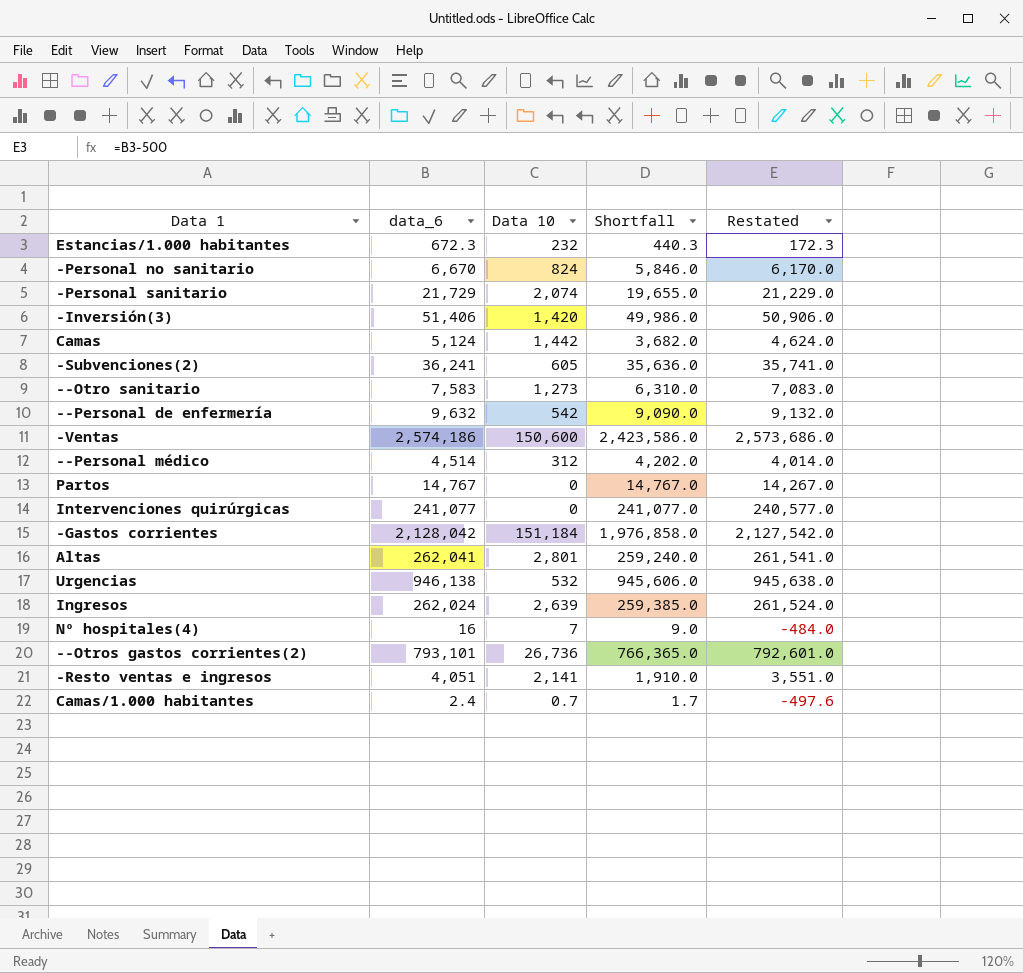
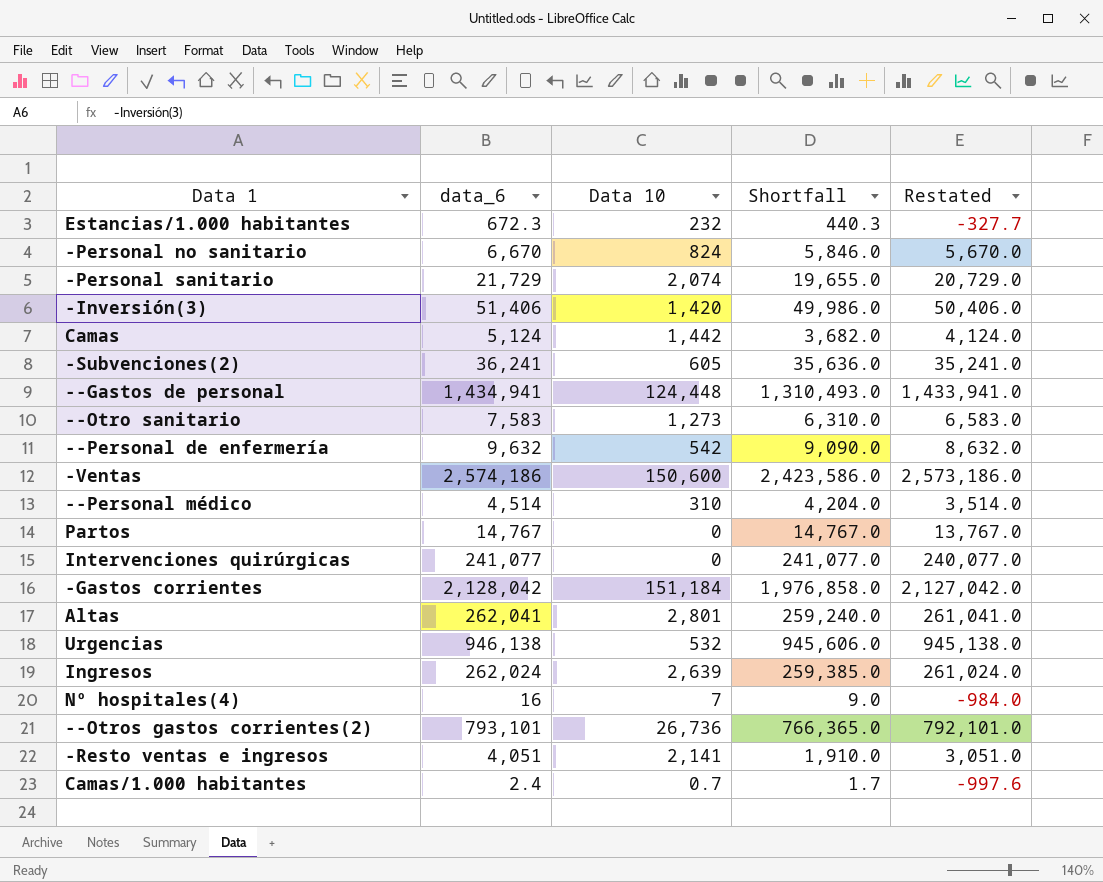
column Restated | formula: [data_6] - 500 -> [data_6] - 1000
row --Gastos de personal: none -> 1,434,941 | 124,448 | 1,310,493.0 | 1,433,941.0
--Personal médico | Data 10: 312 -> 310
--Personal médico | Shortfall: 4,202.0 -> 4,204.0

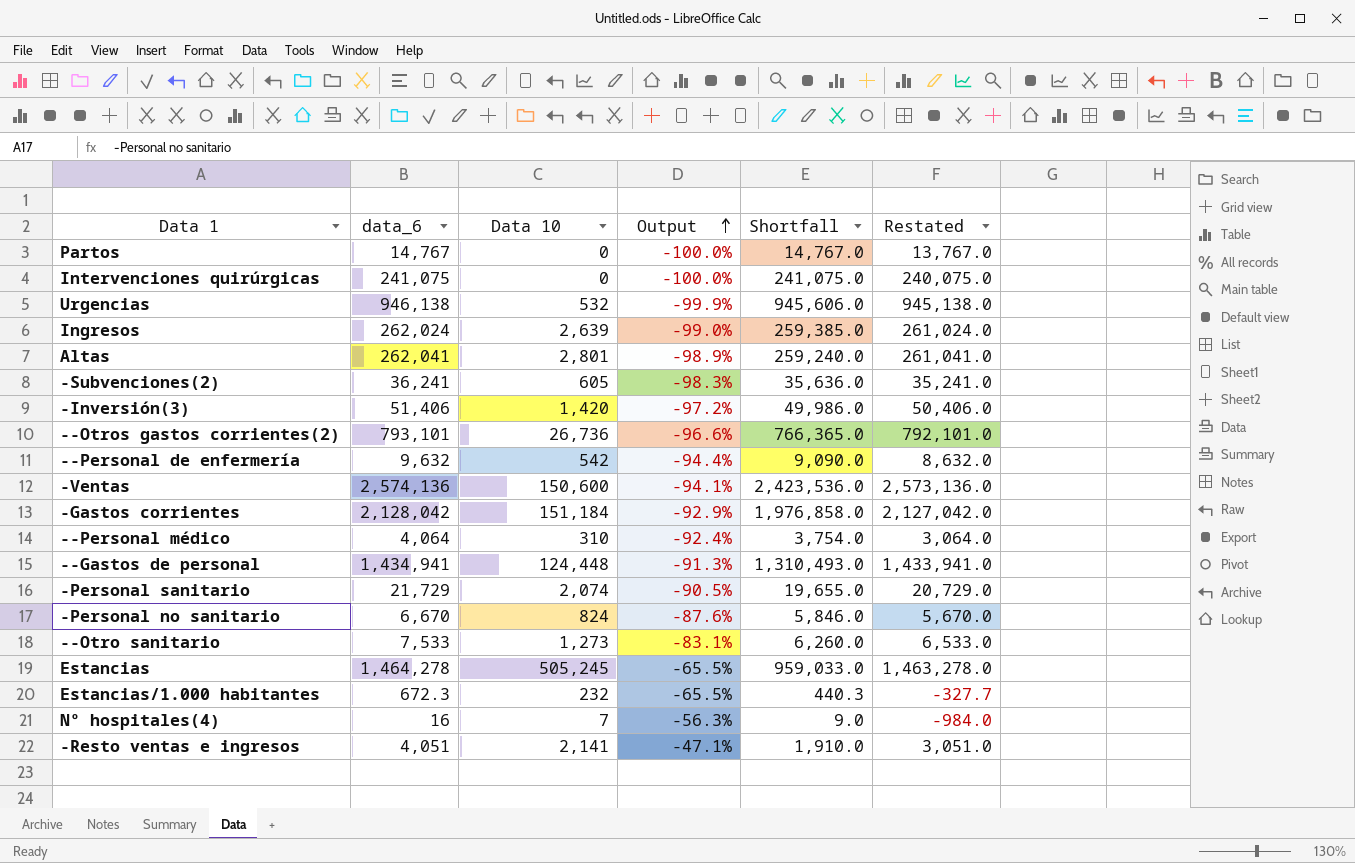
row order: none -> Output ascending
column Output | formula: none -> ([Data 10] - [data_6]) / [data_6]
row Camas: 5,124 | 1,442 | 3,682.0 | 4,124.0 -> none
row Camas/1.000 habitantes: 2.4 | 0.7 | 1.7 | -997.6 -> none
Intervenciones quirúrgicas | data_6: 241,077 -> 241,075
Intervenciones quirúrgicas | Shortfall: 241,077.0 -> 241,075.0
Intervenciones quirúrgicas | Restated: 240,077.0 -> 240,075.0
-Ventas | data_6: 2,574,186 -> 2,574,136
-Ventas | Shortfall: 2,423,586.0 -> 2,423,536.0
-Ventas | Restated: 2,573,186.0 -> 2,573,136.0
--Personal médico | data_6: 4,514 -> 4,064
--Personal médico | Shortfall: 4,204.0 -> 3,754.0
--Personal médico | Restated: 3,514.0 -> 3,064.0
--Otro sanitario | data_6: 7,583 -> 7,533
--Otro sanitario | Shortfall: 6,310.0 -> 6,260.0
--Otro sanitario | Restated: 6,583.0 -> 6,533.0
row Estancias: none -> 1,464,278 | 505,245 | -65.5% | 959,033.0 | 1,463,278.0

